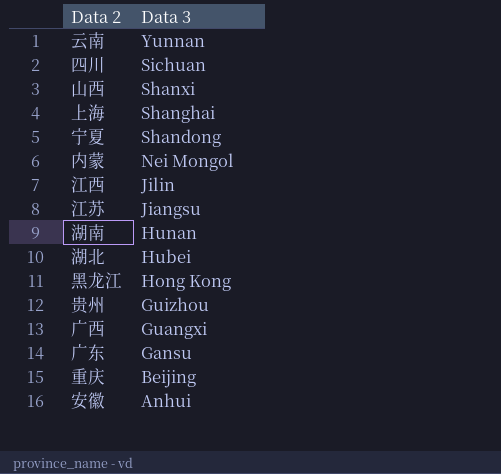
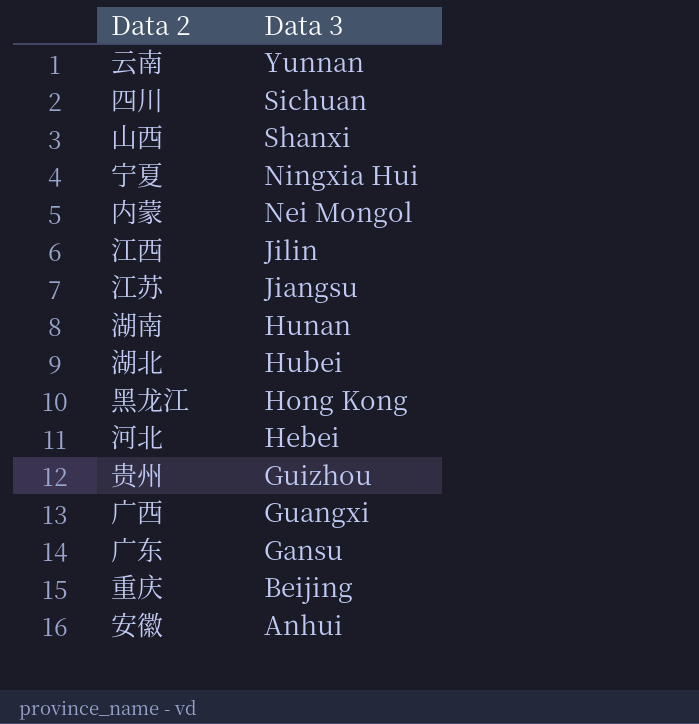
row 上海: Shanghai -> none
宁夏 | Data 3: Shandong -> Ningxia Hui
row 河北: none -> Hebei

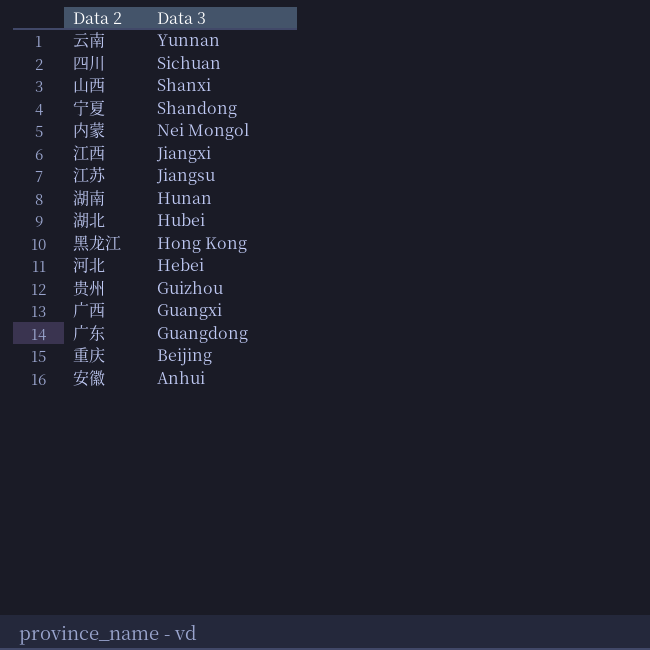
宁夏 | Data 3: Ningxia Hui -> Shandong
江西 | Data 3: Jilin -> Jiangxi
广东 | Data 3: Gansu -> Guangdong

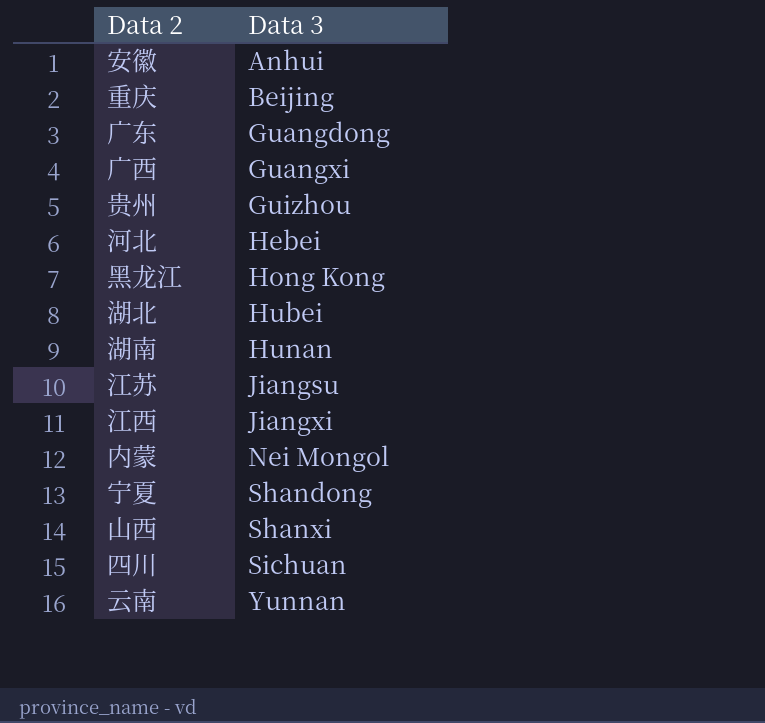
row order: Data 3 descending -> Data 3 ascending

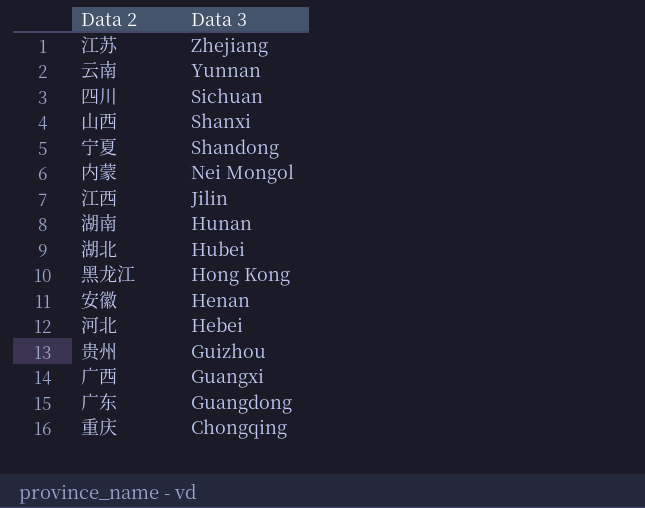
row order: Data 3 ascending -> Data 3 descending
江苏 | Data 3: Jiangsu -> Zhejiang
江西 | Data 3: Jiangxi -> Jilin
安徽 | Data 3: Anhui -> Henan
重庆 | Data 3: Beijing -> Chongqing

